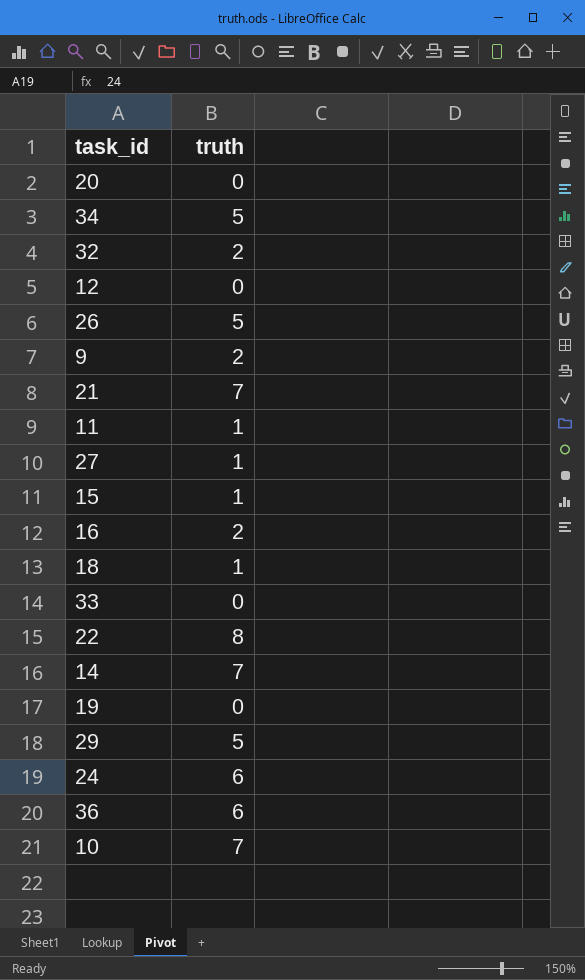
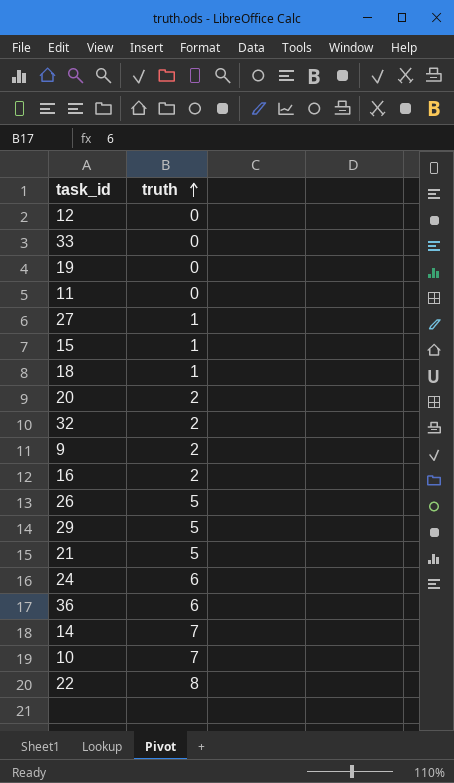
row order: none -> truth ascending
row 34: 5 -> none
11 | truth: 1 -> 0
20 | truth: 0 -> 2
21 | truth: 7 -> 5

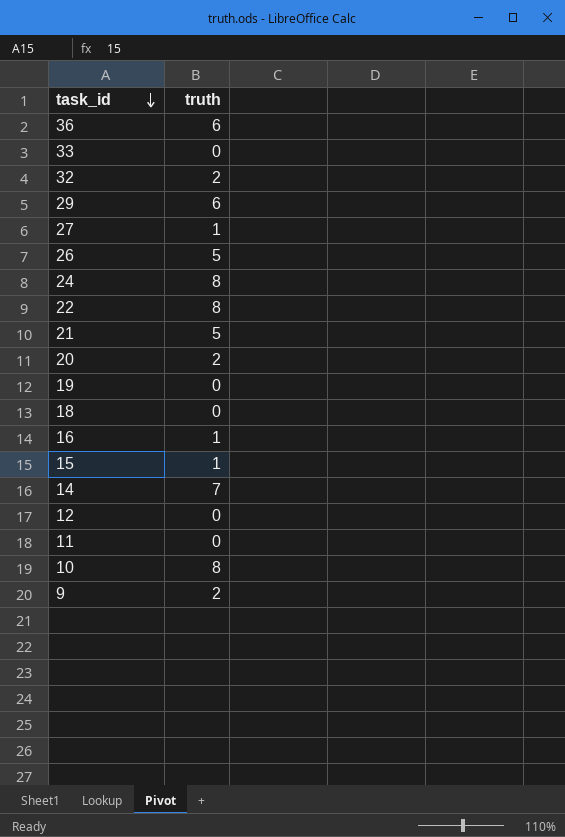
row order: truth ascending -> task_id descending
29 | truth: 5 -> 6
24 | truth: 6 -> 8
18 | truth: 1 -> 0
16 | truth: 2 -> 1
10 | truth: 7 -> 8

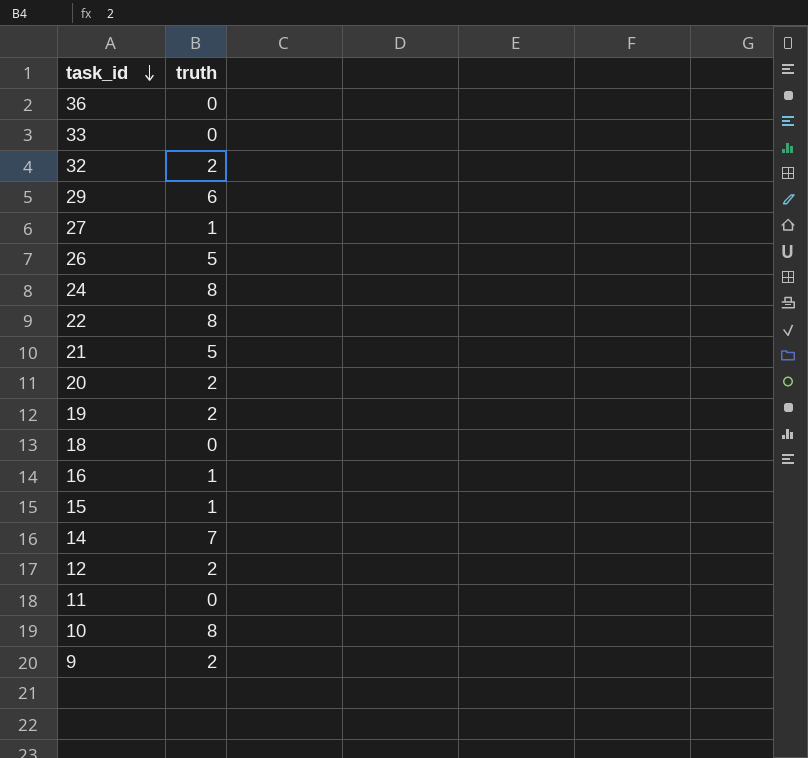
36 | truth: 6 -> 0
19 | truth: 0 -> 2
12 | truth: 0 -> 2

